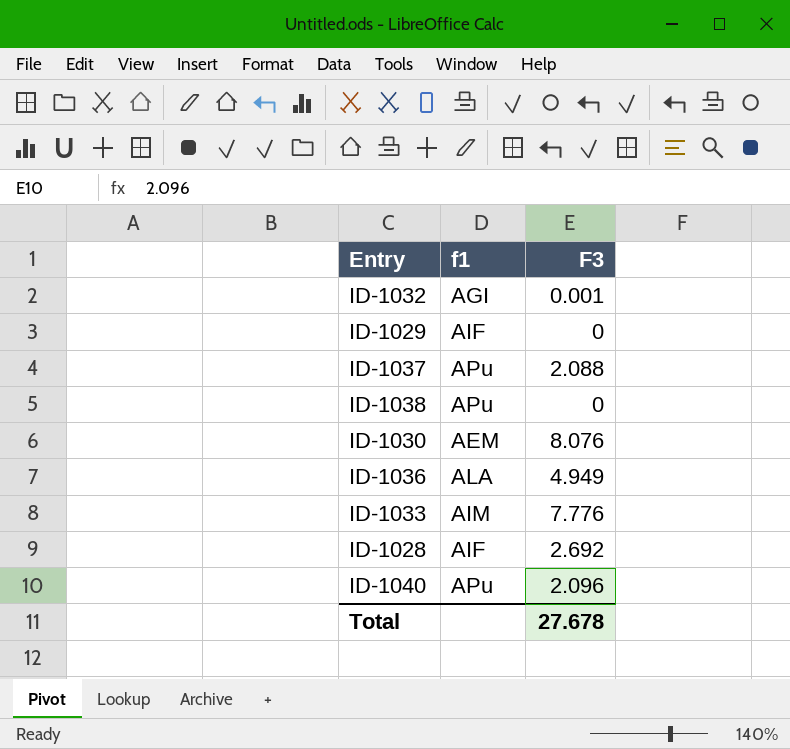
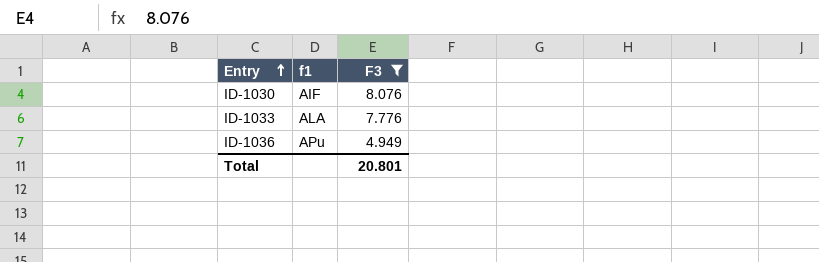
filter: none -> F3 >= 4.949
row order: none -> Entry ascending
ID-1030 | f1: AEM -> AIF
ID-1033 | f1: AIM -> ALA
ID-1036 | f1: ALA -> APu
Total | F3: 27.678 -> 20.801

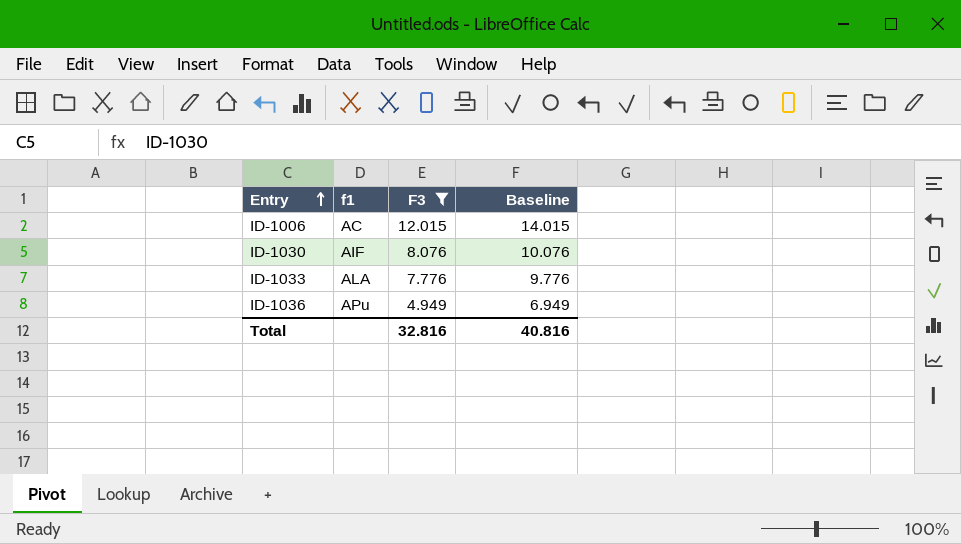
column Baseline | formula: none -> [F3] + 2
row ID-1006: none -> AC | 12.015 | 14.015
Total | F3: 20.801 -> 32.816

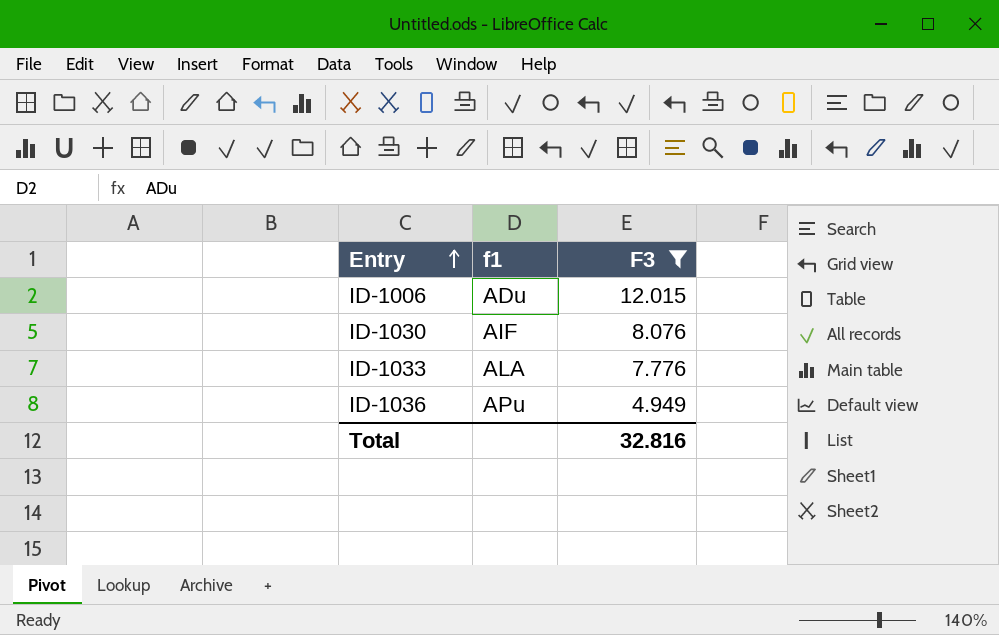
column Baseline | formula: [F3] + 2 -> none
ID-1006 | f1: AC -> ADu

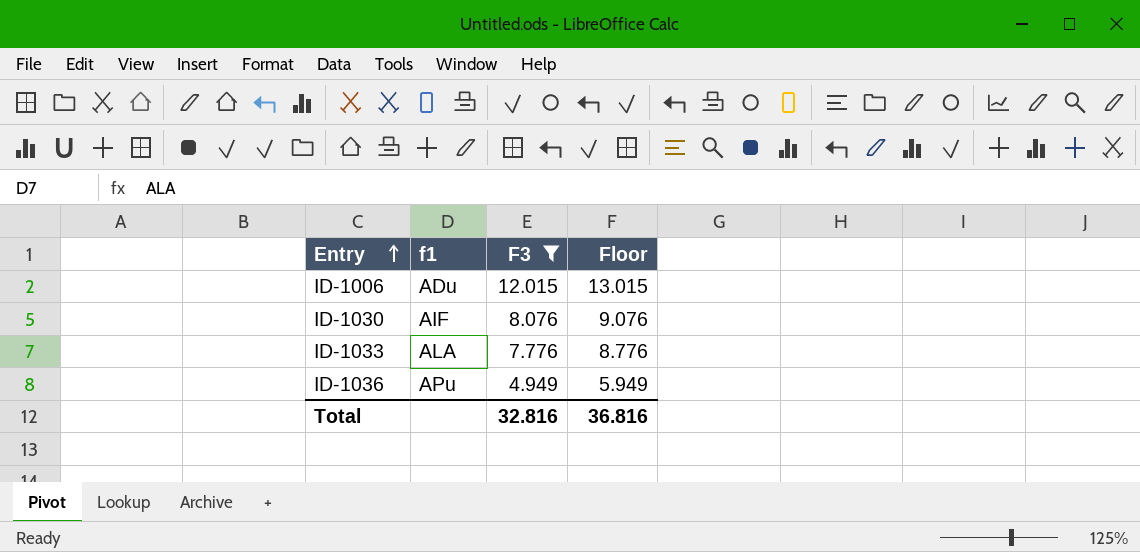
column Floor | formula: none -> [F3] + 1

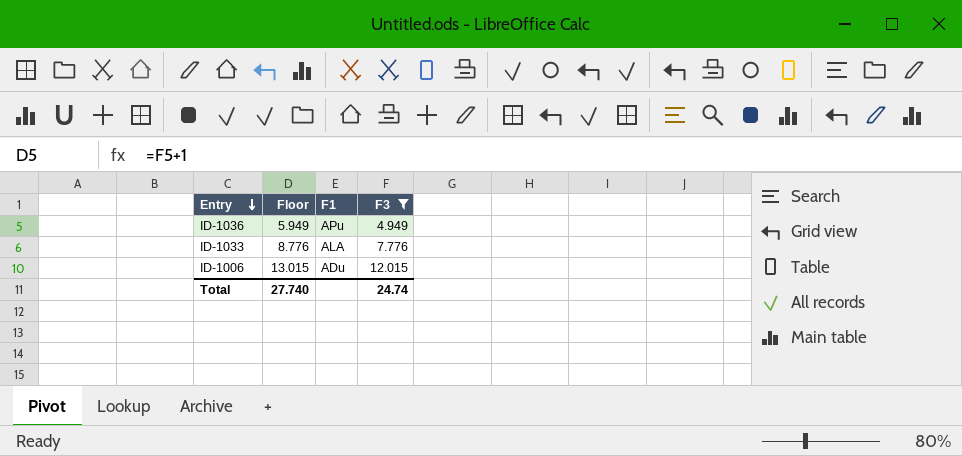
row order: Entry ascending -> Entry descending
column Floor | position: 4 -> 2
column name: f1 -> F1
row ID-1030: AIF | 8.076 | 9.076 -> none
Total | Floor: 36.816 -> 27.740
Total | F3: 32.816 -> 24.74

